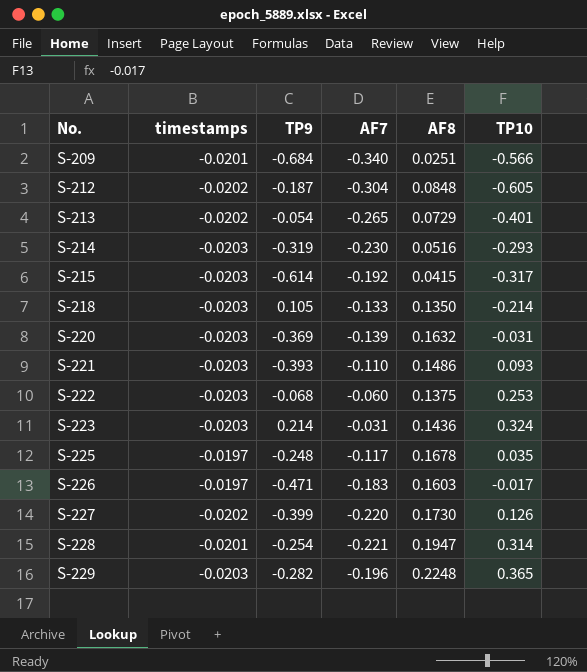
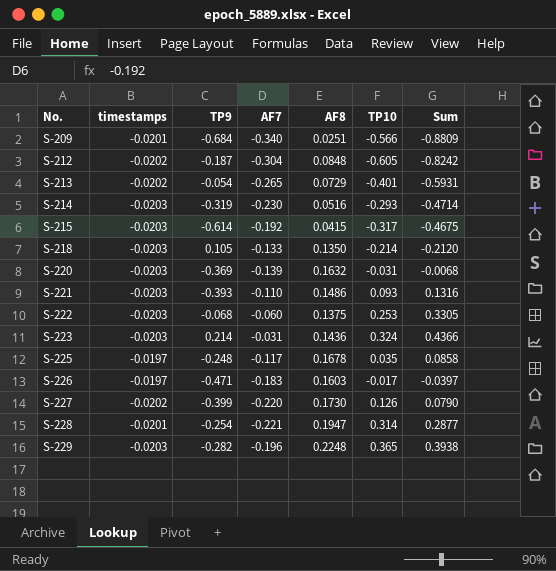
column Sum | formula: none -> [AF7] + [AF8] + [TP10]

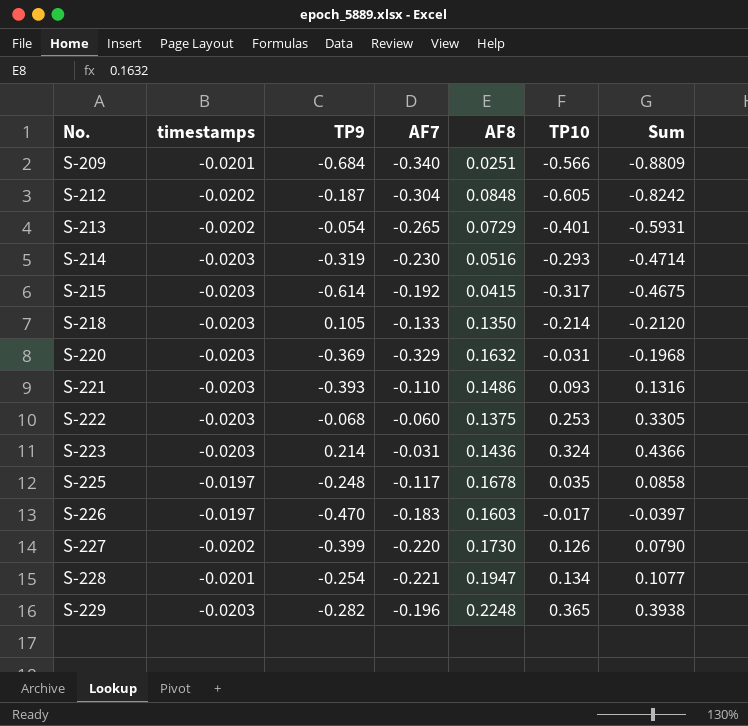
S-220 | AF7: -0.139 -> -0.329
S-220 | Sum: -0.0068 -> -0.1968
S-226 | TP9: -0.471 -> -0.470
S-228 | TP10: 0.314 -> 0.134
S-228 | Sum: 0.2877 -> 0.1077

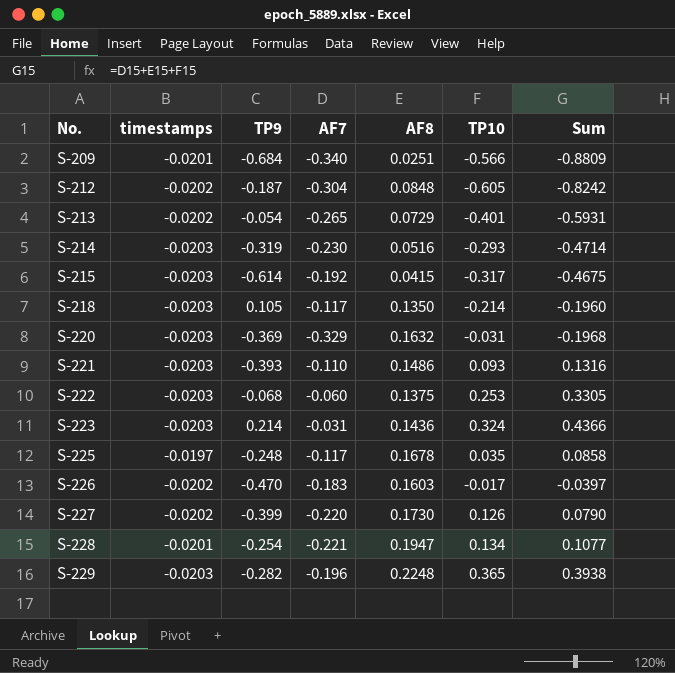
S-218 | AF7: -0.133 -> -0.117
S-218 | Sum: -0.2120 -> -0.1960
S-226 | timestamps: -0.0197 -> -0.0202

